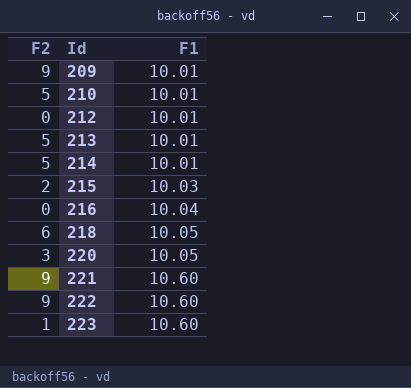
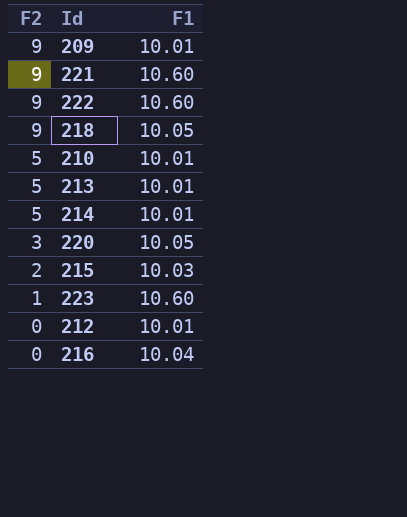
row order: Id ascending -> F2 descending
218 | F2: 6 -> 9

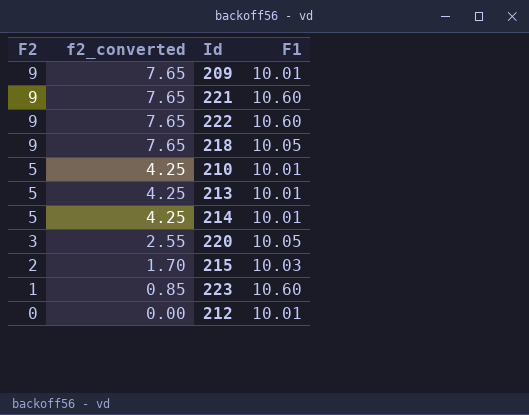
column f2_converted | formula: none -> [F2] * 0.85
row 216: 0 | 10.04 -> none

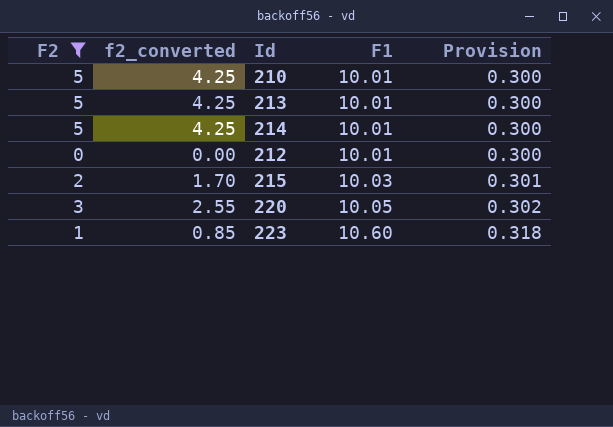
filter: none -> F2 != 9
row order: F2 descending -> F1 ascending
column Provision | formula: none -> [F1] * 0.03

